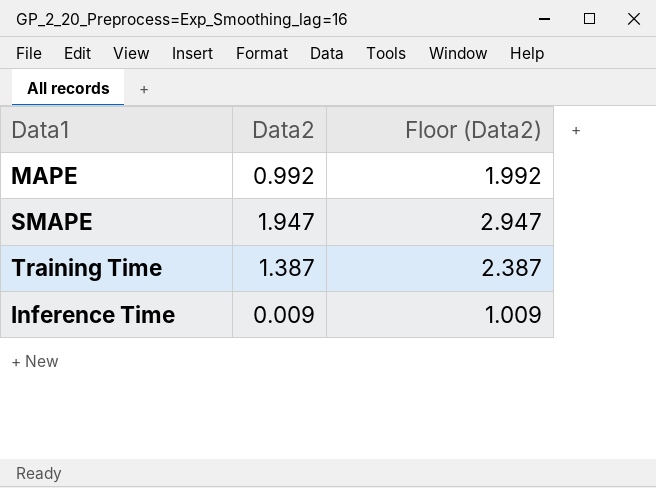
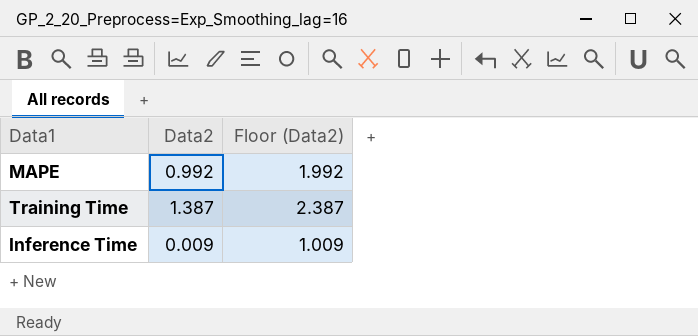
row SMAPE: 1.947 | 2.947 -> none

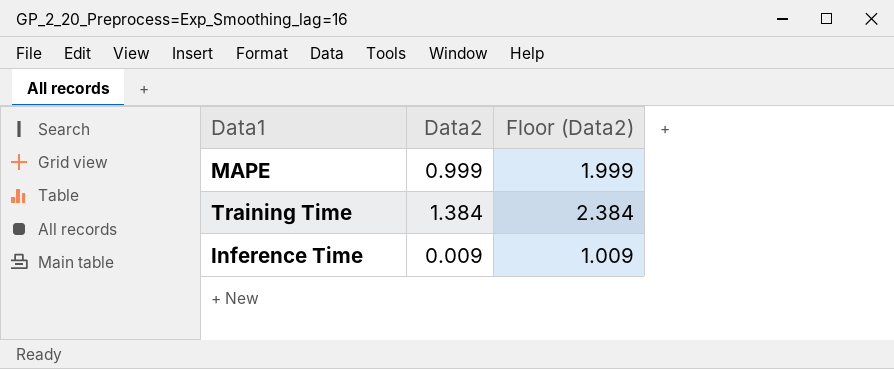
MAPE | Data2: 0.992 -> 0.999
MAPE | Floor (Data2): 1.992 -> 1.999
Training Time | Data2: 1.387 -> 1.384
Training Time | Floor (Data2): 2.387 -> 2.384

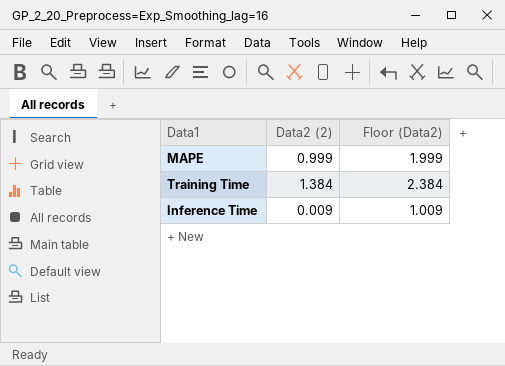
column name: Data2 -> Data2 (2)

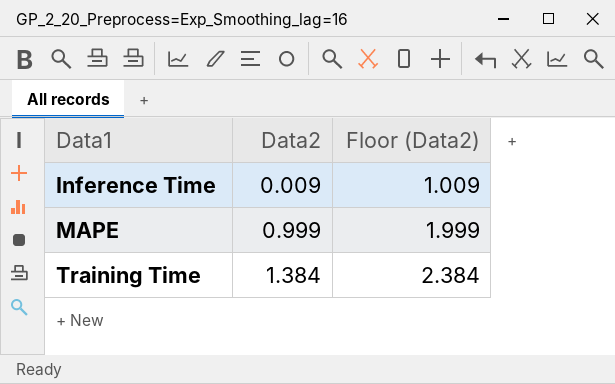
row order: none -> Data1 ascending
column name: Data2 (2) -> Data2

